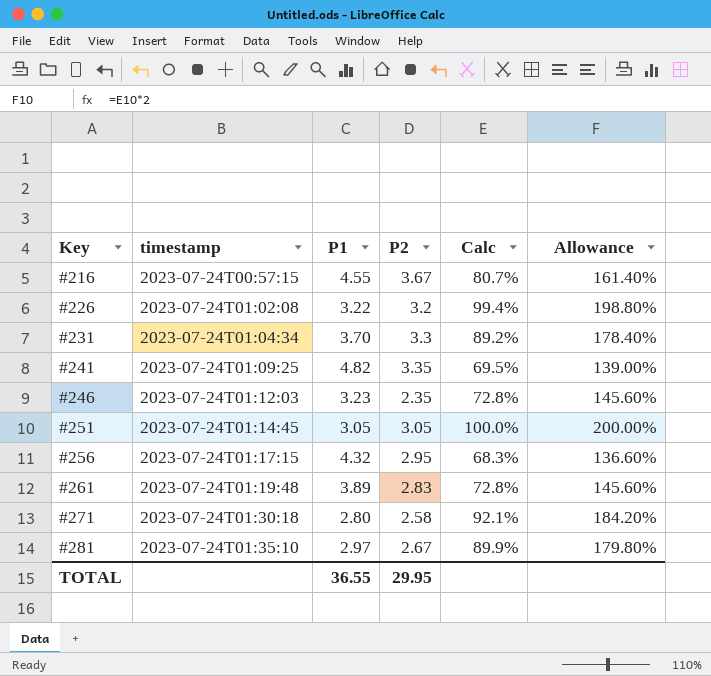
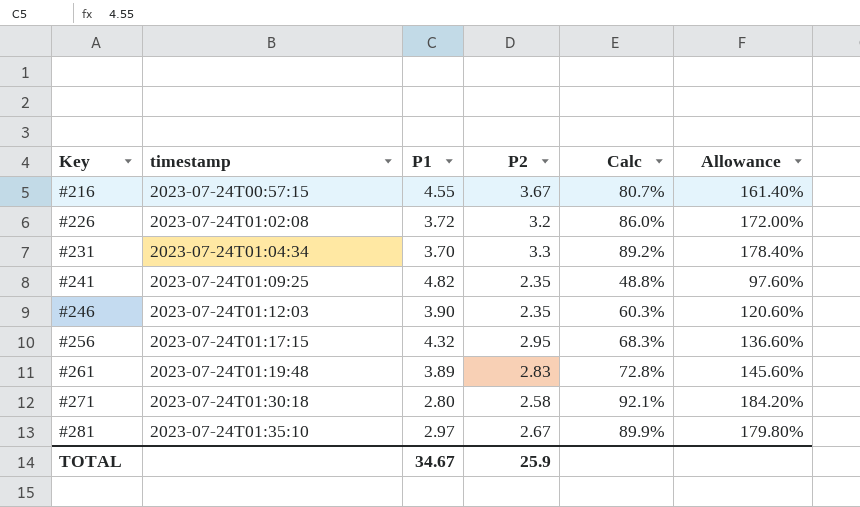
row #251: 2023-07-24T01:14:45 | 3.05 | 3.05 | 100.0% | 200.00% -> none
#226 | P1: 3.22 -> 3.72
#226 | Calc: 99.4% -> 86.0%
#226 | Allowance: 198.80% -> 172.00%
#241 | P2: 3.35 -> 2.35
#241 | Calc: 69.5% -> 48.8%
#241 | Allowance: 139.00% -> 97.60%
#246 | P1: 3.23 -> 3.90
#246 | Calc: 72.8% -> 60.3%
#246 | Allowance: 145.60% -> 120.60%
TOTAL | P1: 36.55 -> 34.67
TOTAL | P2: 29.95 -> 25.9

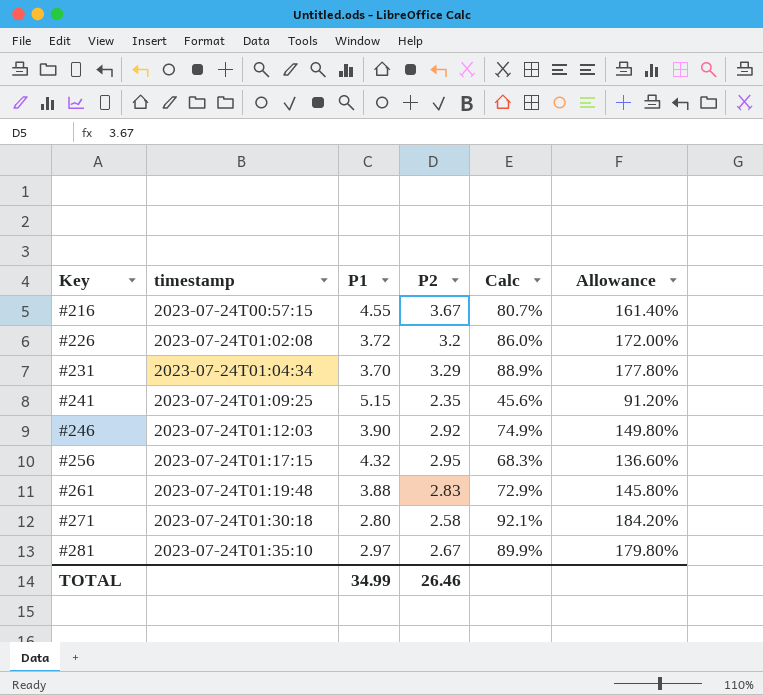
#231 | P2: 3.3 -> 3.29
#231 | Calc: 89.2% -> 88.9%
#231 | Allowance: 178.40% -> 177.80%
#241 | P1: 4.82 -> 5.15
#241 | Calc: 48.8% -> 45.6%
#241 | Allowance: 97.60% -> 91.20%
#246 | P2: 2.35 -> 2.92
#246 | Calc: 60.3% -> 74.9%
#246 | Allowance: 120.60% -> 149.80%
#261 | P1: 3.89 -> 3.88
#261 | Calc: 72.8% -> 72.9%
#261 | Allowance: 145.60% -> 145.80%
TOTAL | P1: 34.67 -> 34.99
TOTAL | P2: 25.9 -> 26.46

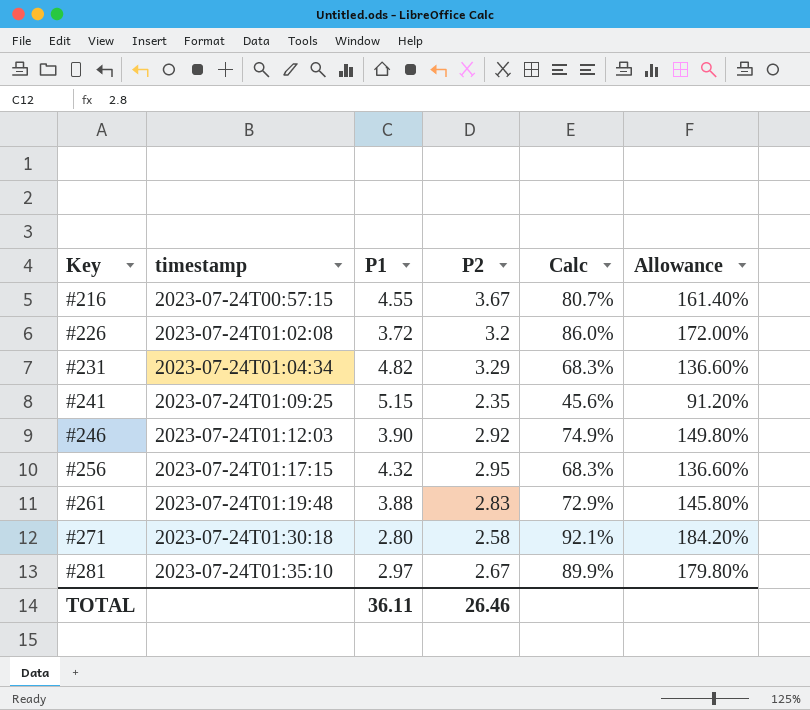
#231 | P1: 3.70 -> 4.82
#231 | Calc: 88.9% -> 68.3%
#231 | Allowance: 177.80% -> 136.60%
TOTAL | P1: 34.99 -> 36.11

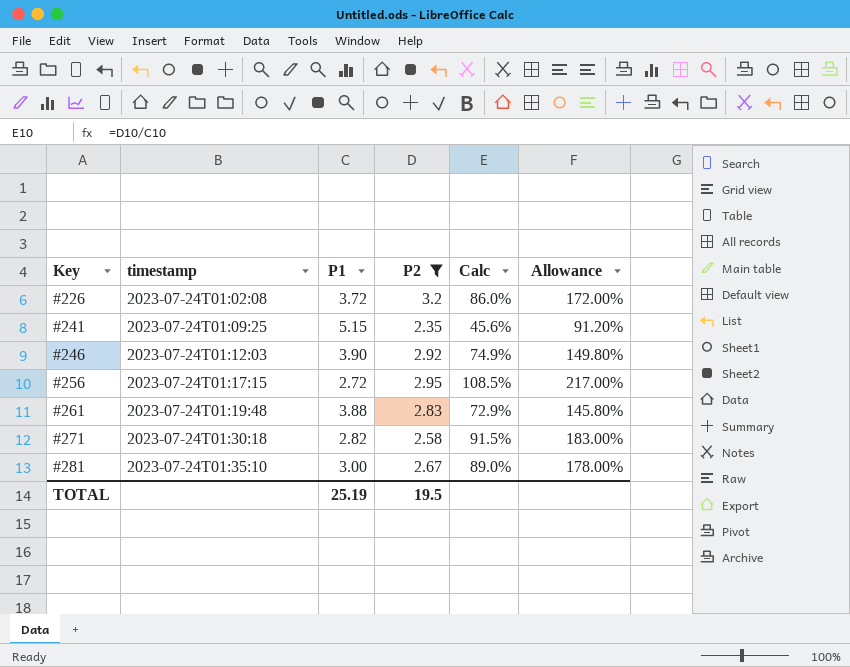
filter: none -> P2 <= 3.2
#256 | P1: 4.32 -> 2.72
#256 | Calc: 68.3% -> 108.5%
#256 | Allowance: 136.60% -> 217.00%
#271 | P1: 2.80 -> 2.82
#271 | Calc: 92.1% -> 91.5%
#271 | Allowance: 184.20% -> 183.00%
#281 | P1: 2.97 -> 3.00
#281 | Calc: 89.9% -> 89.0%
#281 | Allowance: 179.80% -> 178.00%
TOTAL | P1: 36.11 -> 25.19
TOTAL | P2: 26.46 -> 19.5

